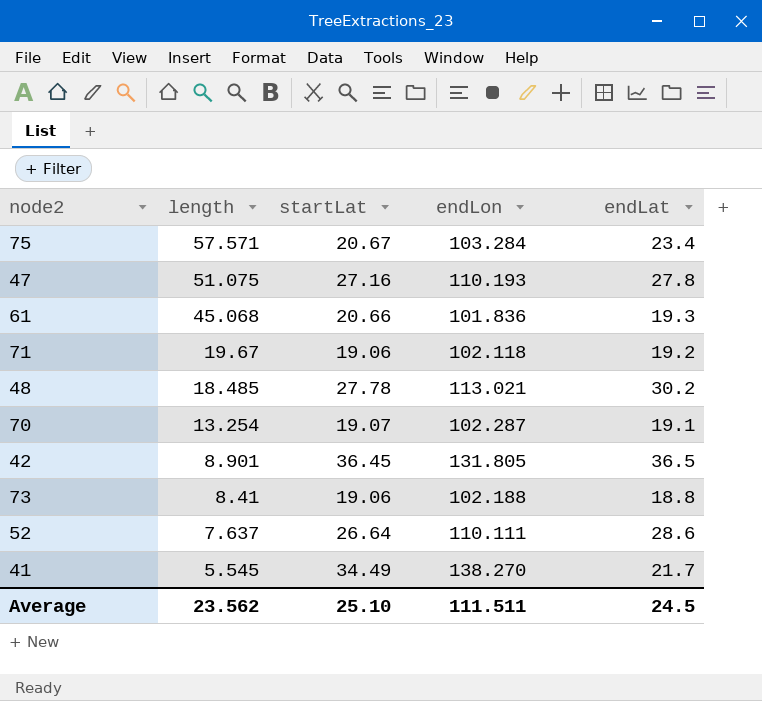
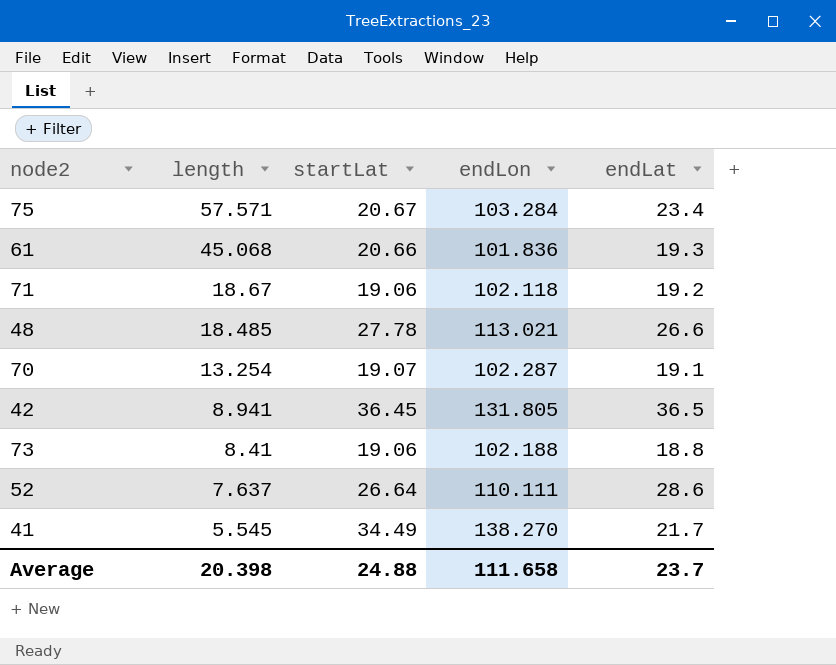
row 47: 51.075 | 27.16 | 110.193 | 27.8 -> none
71 | length: 19.67 -> 18.67
48 | endLat: 30.2 -> 26.6
42 | length: 8.901 -> 8.941
Average | length: 23.562 -> 20.398
Average | startLat: 25.10 -> 24.88
Average | endLon: 111.511 -> 111.658
Average | endLat: 24.5 -> 23.7

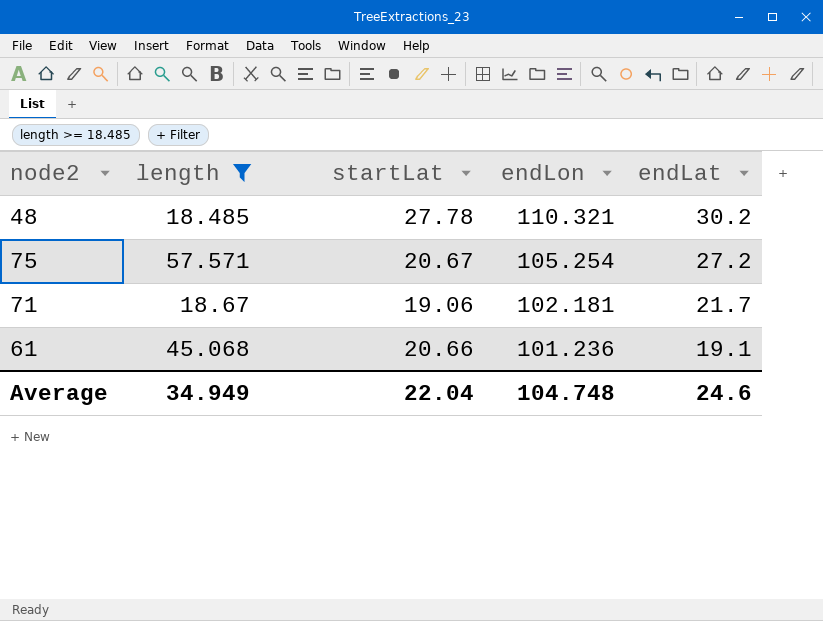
filter: none -> length >= 18.485
row order: length descending -> endLon descending
48 | endLon: 113.021 -> 110.321
48 | endLat: 26.6 -> 30.2
75 | endLon: 103.284 -> 105.254
75 | endLat: 23.4 -> 27.2
71 | endLon: 102.118 -> 102.181
71 | endLat: 19.2 -> 21.7
61 | endLon: 101.836 -> 101.236
61 | endLat: 19.3 -> 19.1
Average | length: 20.398 -> 34.949
Average | startLat: 24.88 -> 22.04
Average | endLon: 111.658 -> 104.748
Average | endLat: 23.7 -> 24.6

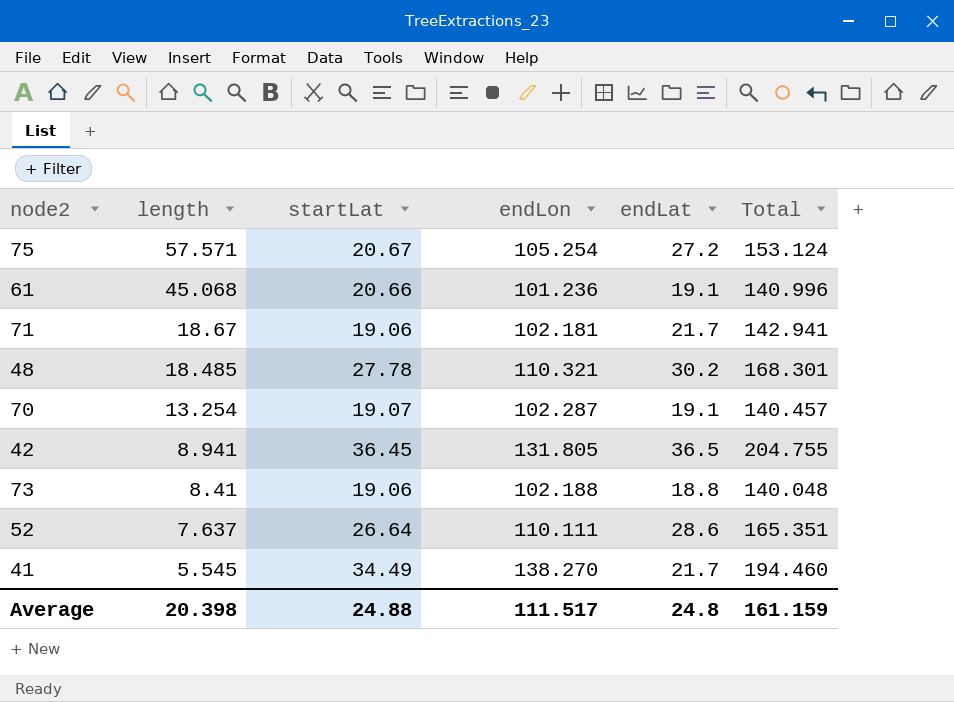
filter: length >= 18.485 -> none
row order: endLon descending -> length descending
column Total | formula: none -> [startLat] + [endLon] + [endLat]
Average | length: 34.949 -> 20.398
Average | startLat: 22.04 -> 24.88
Average | endLon: 104.748 -> 111.517
Average | endLat: 24.6 -> 24.8

